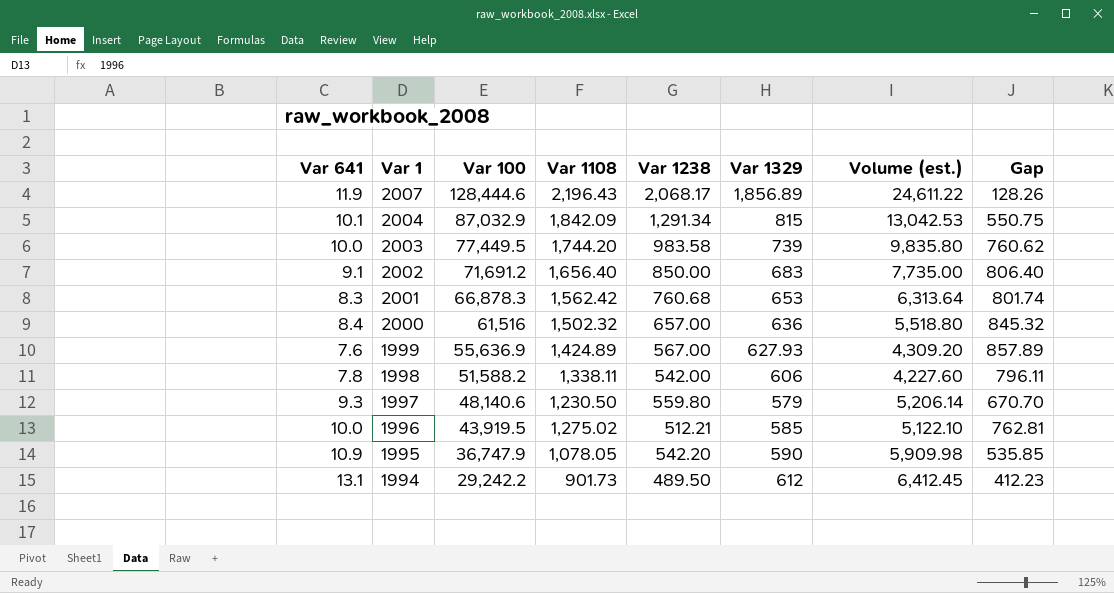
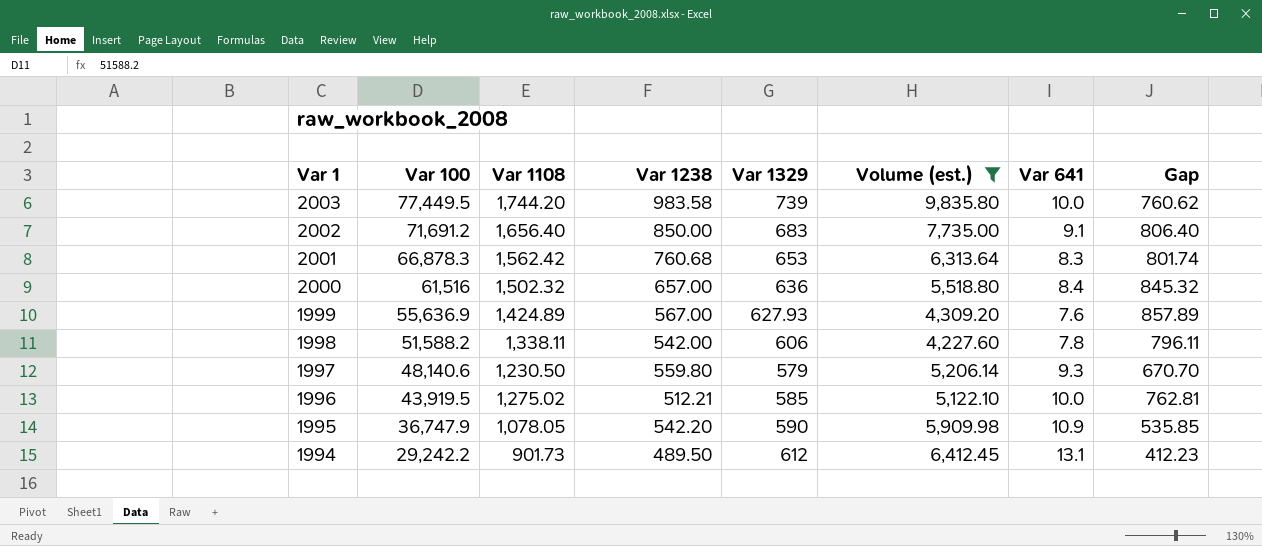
filter: none -> Volume (est.) <= 9,835.80
column Var 641 | position: 1 -> 7

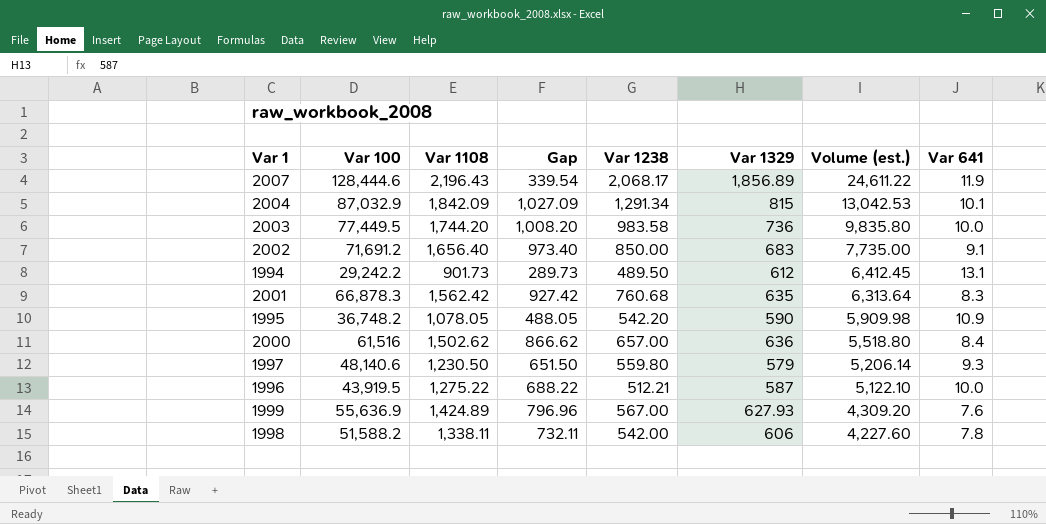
filter: Volume (est.) <= 9,835.80 -> none
row order: Var 1 descending -> Volume (est.) descending
column Gap | formula: [Var 1108] - [Var 1238] -> [Var 1108] - [Var 1329]
column Gap | position: 8 -> 4
2003 | Var 1329: 739 -> 736
2001 | Var 1329: 653 -> 635
1995 | Var 100: 36,747.9 -> 36,748.2
2000 | Var 1108: 1,502.32 -> 1,502.62
1996 | Var 1108: 1,275.02 -> 1,275.22
1996 | Var 1329: 585 -> 587

